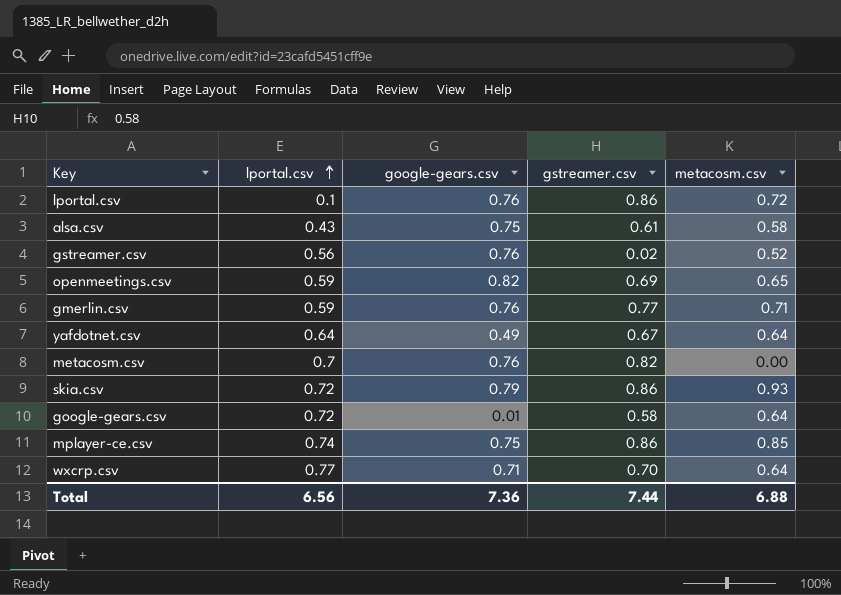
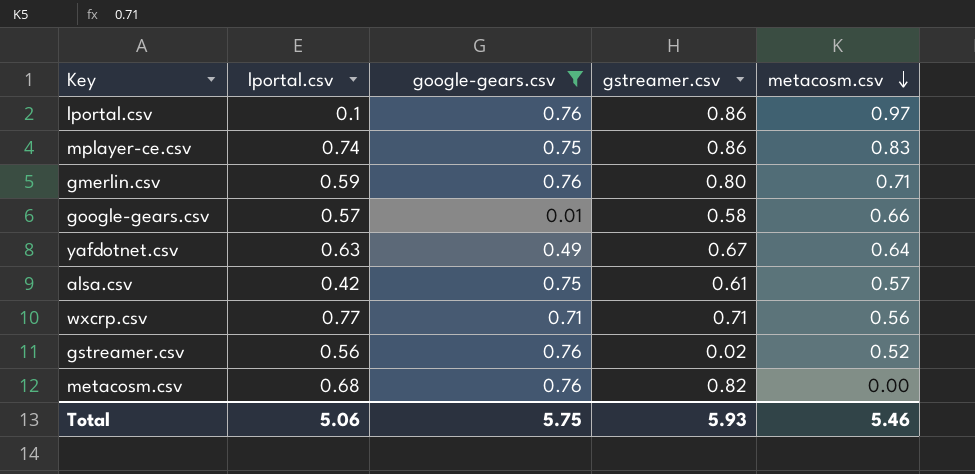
filter: none -> google-gears.csv <= 0.76
row order: lportal.csv ascending -> metacosm.csv descending
lportal.csv | metacosm.csv: 0.72 -> 0.97
mplayer-ce.csv | metacosm.csv: 0.85 -> 0.83
gmerlin.csv | gstreamer.csv: 0.77 -> 0.80
google-gears.csv | lportal.csv: 0.72 -> 0.57
google-gears.csv | metacosm.csv: 0.64 -> 0.66
yafdotnet.csv | lportal.csv: 0.64 -> 0.63
alsa.csv | lportal.csv: 0.43 -> 0.42
alsa.csv | metacosm.csv: 0.58 -> 0.57
wxcrp.csv | gstreamer.csv: 0.70 -> 0.71
wxcrp.csv | metacosm.csv: 0.64 -> 0.56
metacosm.csv | lportal.csv: 0.7 -> 0.68
Total | lportal.csv: 6.56 -> 5.06
Total | google-gears.csv: 7.36 -> 5.75
Total | gstreamer.csv: 7.44 -> 5.93
Total | metacosm.csv: 6.88 -> 5.46

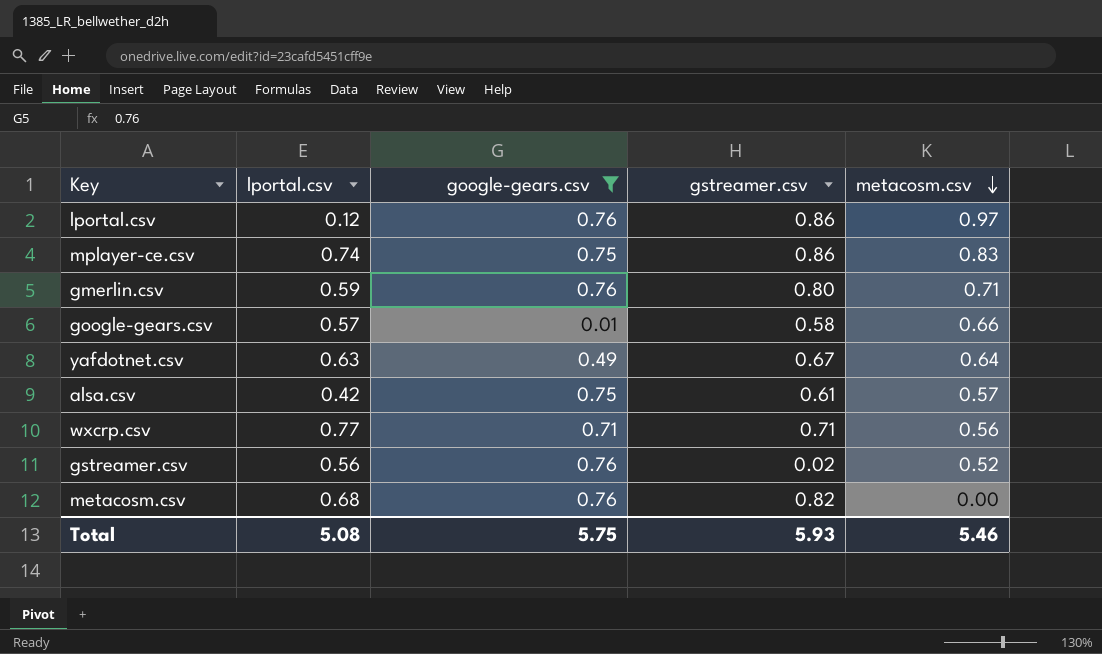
lportal.csv | lportal.csv: 0.1 -> 0.12
Total | lportal.csv: 5.06 -> 5.08

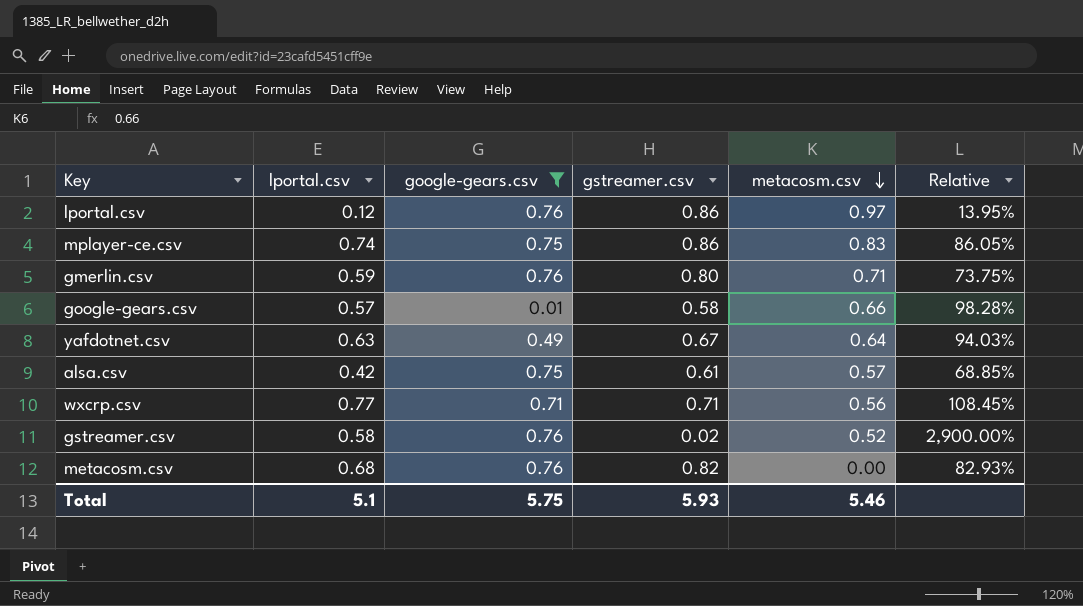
column Relative | formula: none -> [lportal.csv] / [gstreamer.csv]
gstreamer.csv | lportal.csv: 0.56 -> 0.58
Total | lportal.csv: 5.08 -> 5.1

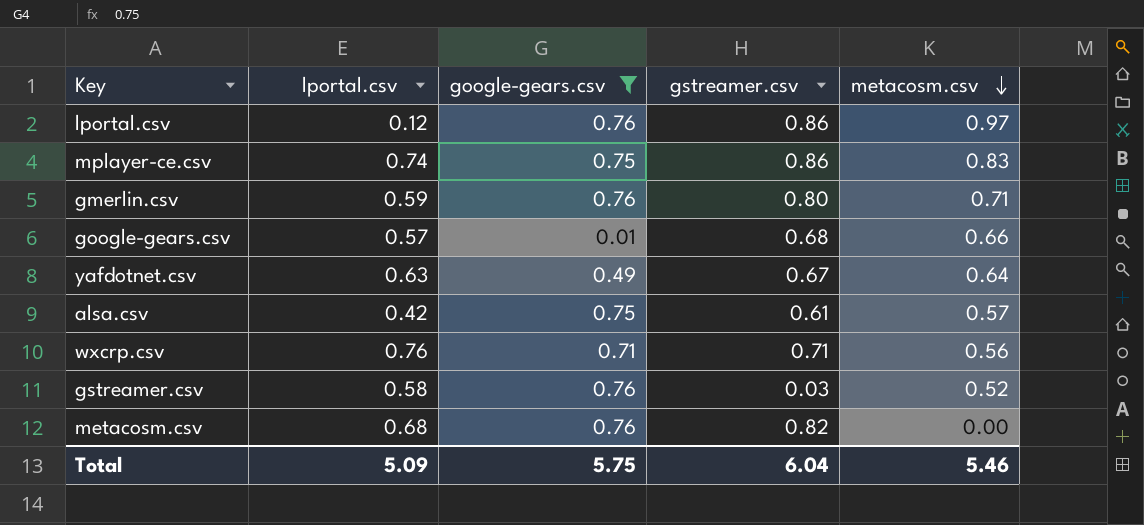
column Relative | formula: [lportal.csv] / [gstreamer.csv] -> none
google-gears.csv | gstreamer.csv: 0.58 -> 0.68
wxcrp.csv | lportal.csv: 0.77 -> 0.76
gstreamer.csv | gstreamer.csv: 0.02 -> 0.03
Total | lportal.csv: 5.1 -> 5.09
Total | gstreamer.csv: 5.93 -> 6.04

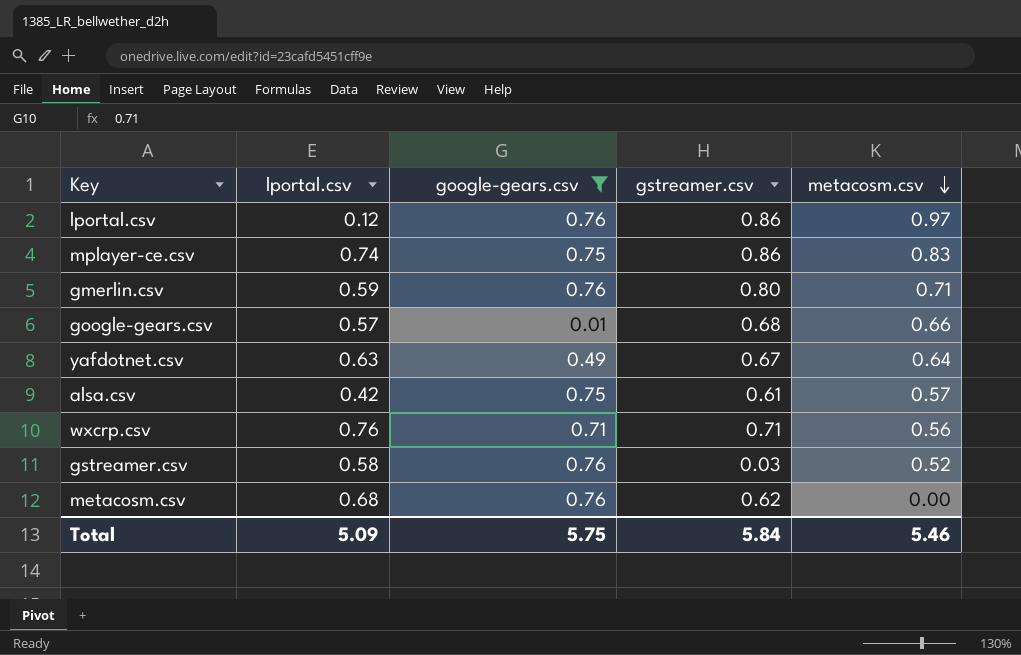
metacosm.csv | gstreamer.csv: 0.82 -> 0.62
Total | gstreamer.csv: 6.04 -> 5.84

